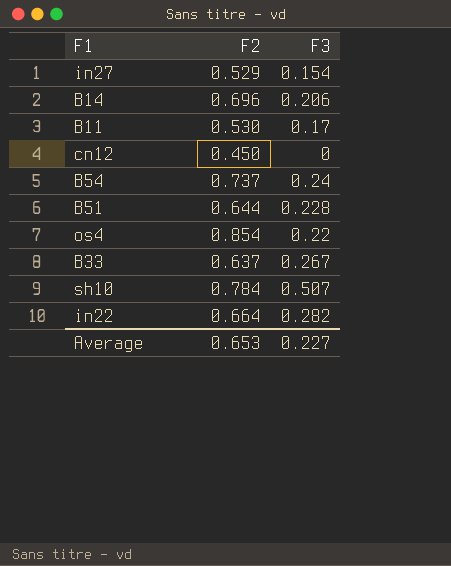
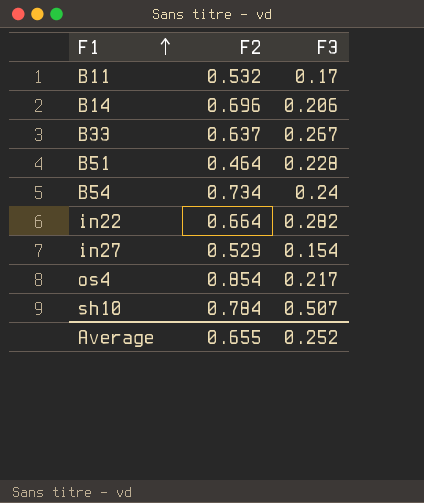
row order: none -> F1 ascending
row cn12: 0.450 | 0 -> none
B11 | F2: 0.530 -> 0.532
B51 | F2: 0.644 -> 0.464
B54 | F2: 0.737 -> 0.734
os4 | F3: 0.22 -> 0.217
Average | F2: 0.653 -> 0.655
Average | F3: 0.227 -> 0.252

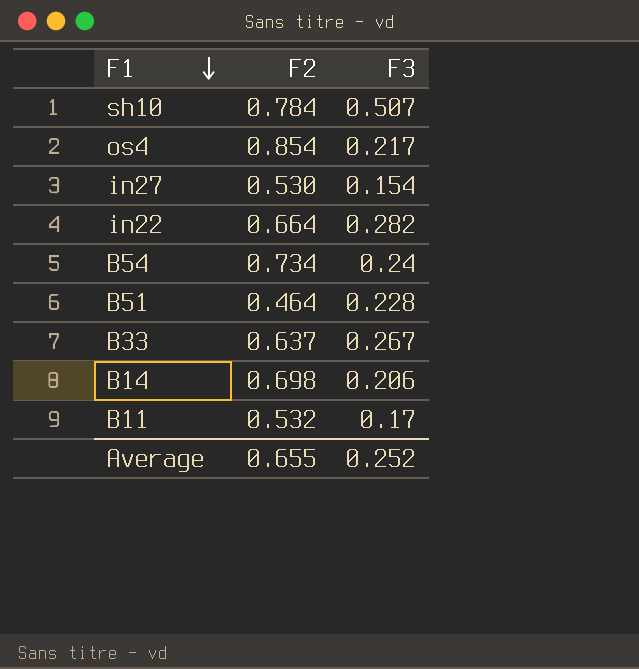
row order: F1 ascending -> F1 descending
in27 | F2: 0.529 -> 0.530
B14 | F2: 0.696 -> 0.698

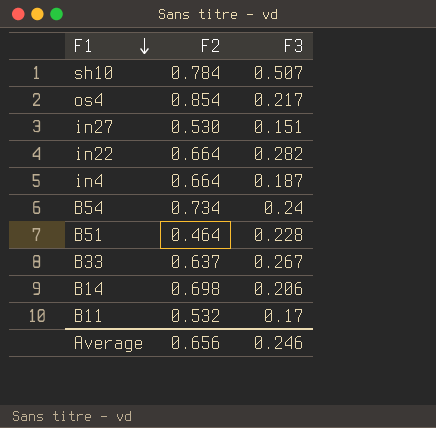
in27 | F3: 0.154 -> 0.151
row in4: none -> 0.664 | 0.187
Average | F2: 0.655 -> 0.656
Average | F3: 0.252 -> 0.246

